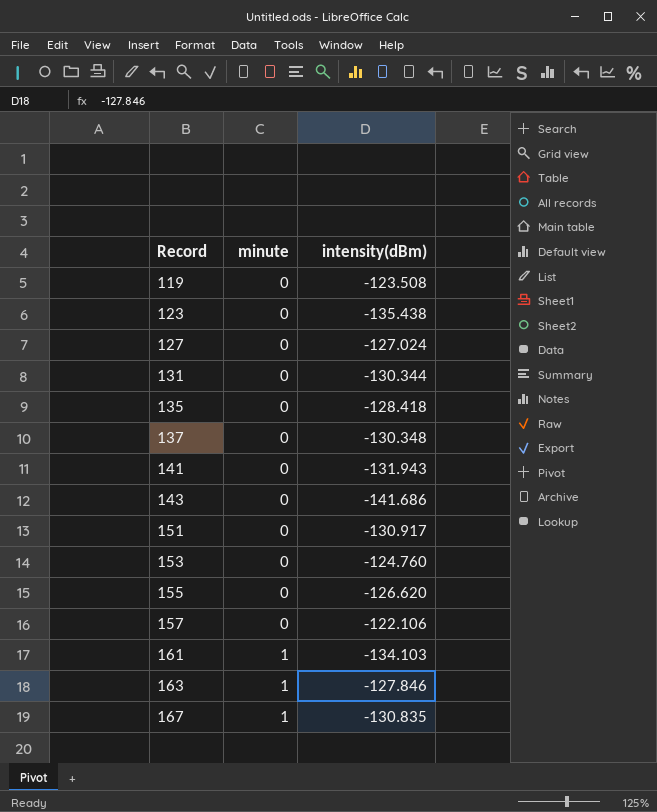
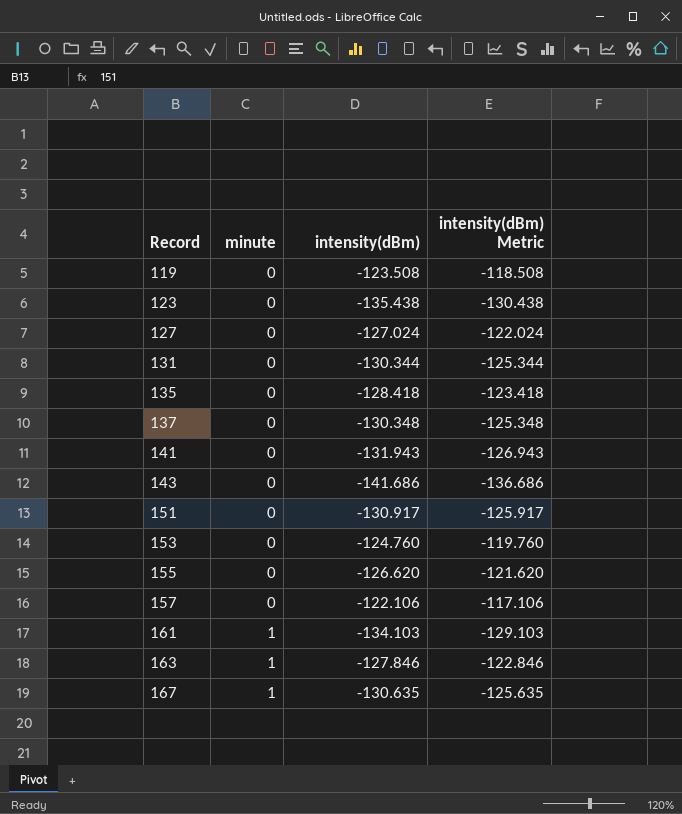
column intensity(dBm) Metric | formula: none -> [intensity(dBm)] + 5
167 | intensity(dBm): -130.835 -> -130.635

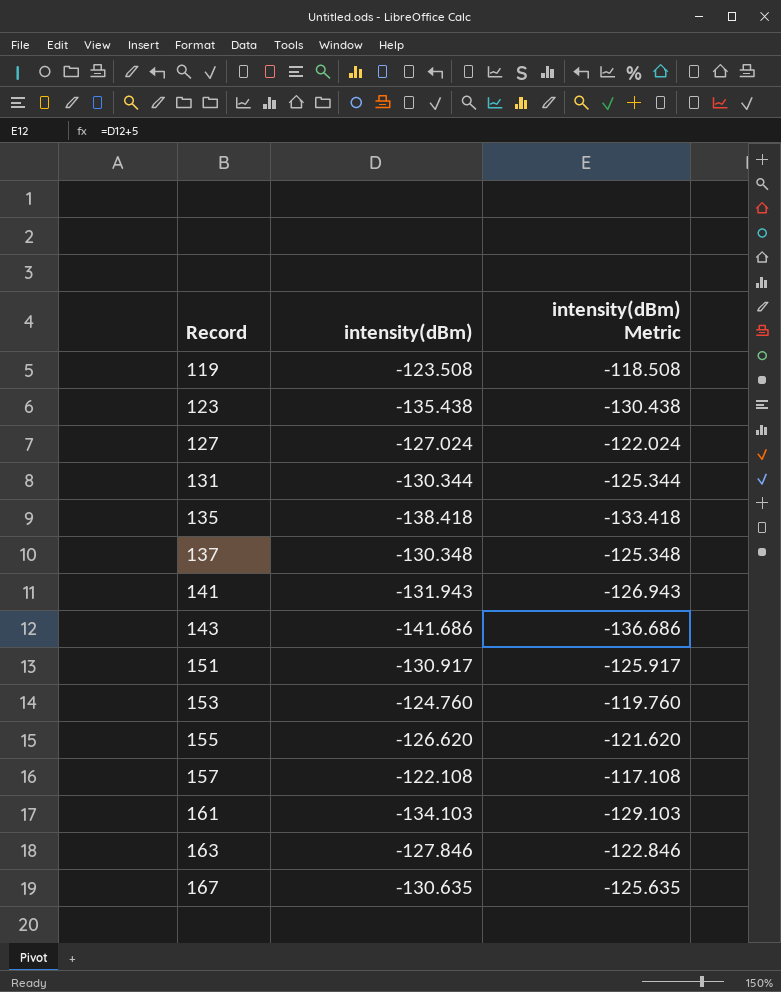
column minute | position: 2 -> none
135 | intensity(dBm): -128.418 -> -138.418
135 | intensity(dBm) Metric: -123.418 -> -133.418
157 | intensity(dBm): -122.106 -> -122.108
157 | intensity(dBm) Metric: -117.106 -> -117.108

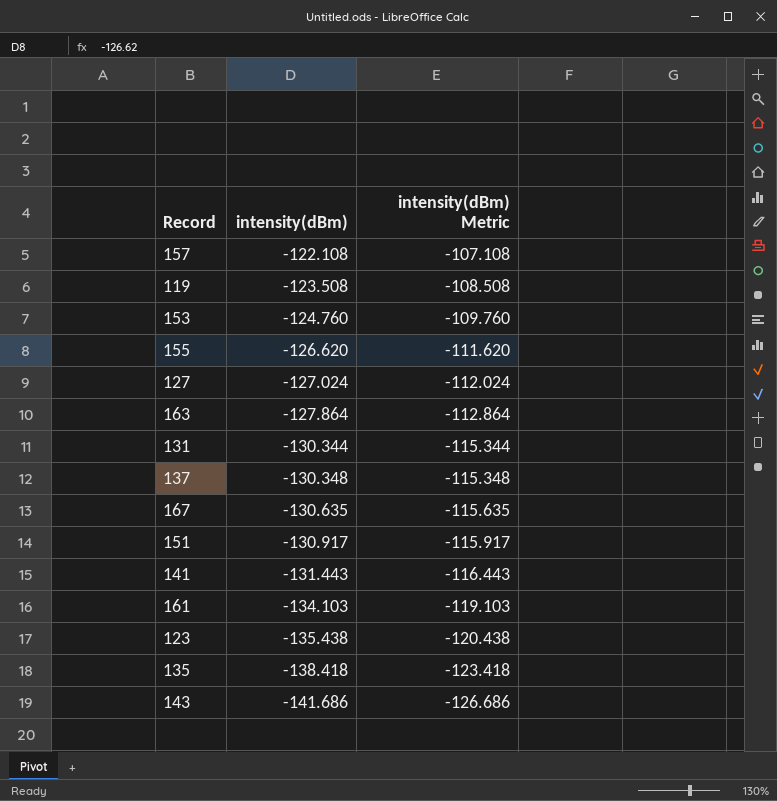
row order: Record ascending -> intensity(dBm) descending
column intensity(dBm) Metric | formula: [intensity(dBm)] + 5 -> [intensity(dBm)] + 15
163 | intensity(dBm): -127.846 -> -127.864
141 | intensity(dBm): -131.943 -> -131.443

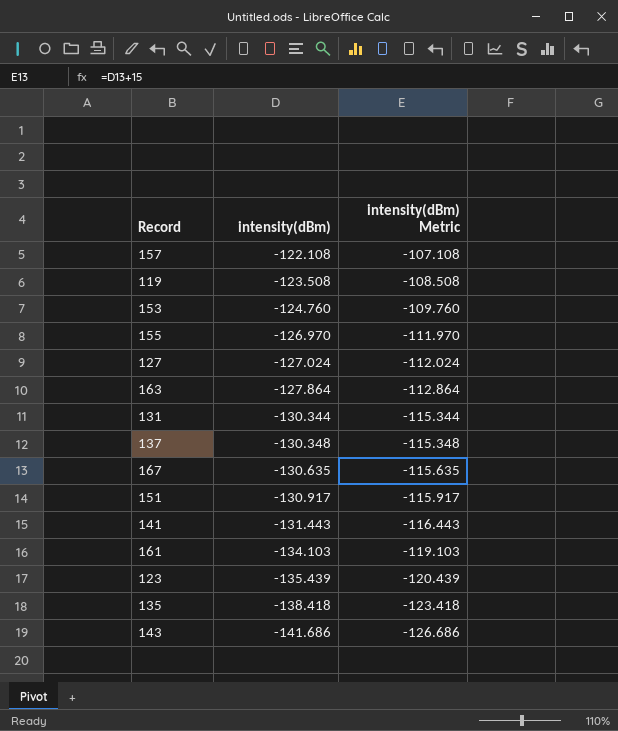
155 | intensity(dBm): -126.620 -> -126.970
155 | intensity(dBm) Metric: -111.620 -> -111.970
123 | intensity(dBm): -135.438 -> -135.439
123 | intensity(dBm) Metric: -120.438 -> -120.439

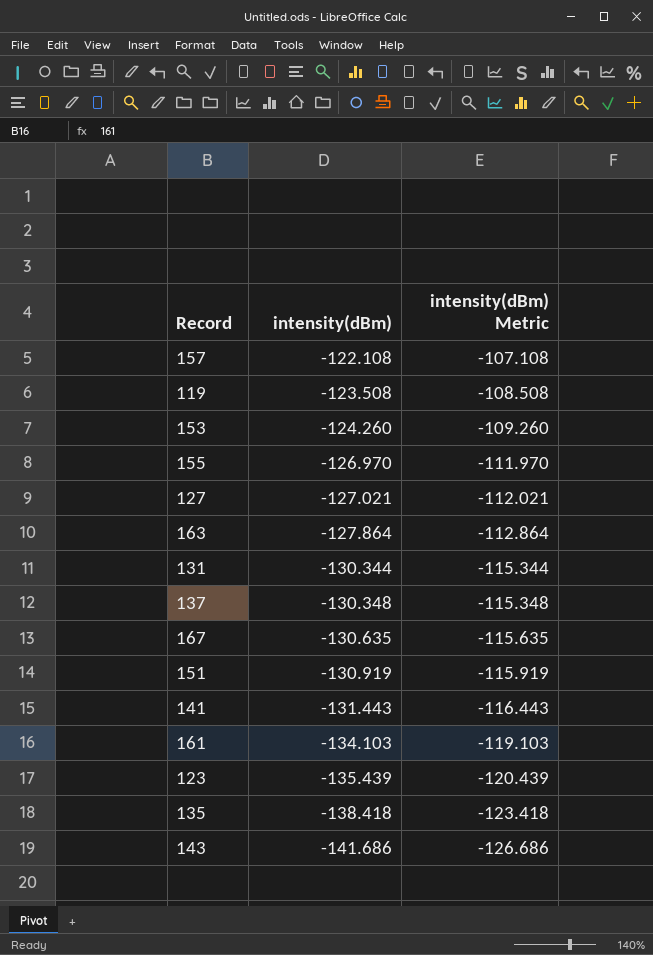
153 | intensity(dBm): -124.760 -> -124.260
153 | intensity(dBm) Metric: -109.760 -> -109.260
127 | intensity(dBm): -127.024 -> -127.021
127 | intensity(dBm) Metric: -112.024 -> -112.021
151 | intensity(dBm): -130.917 -> -130.919
151 | intensity(dBm) Metric: -115.917 -> -115.919

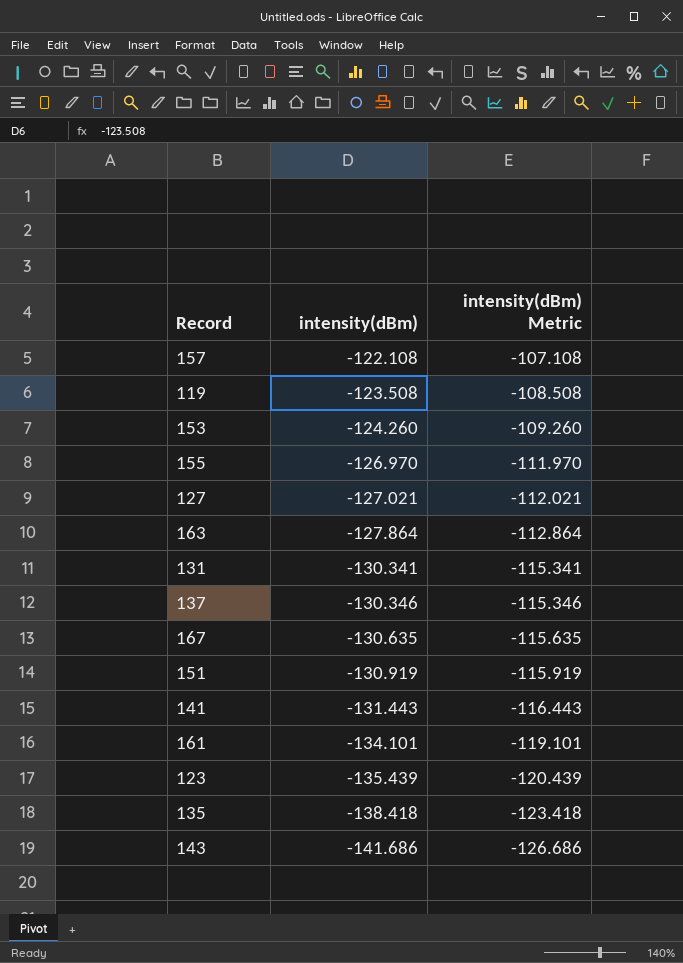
131 | intensity(dBm): -130.344 -> -130.341
131 | intensity(dBm) Metric: -115.344 -> -115.341
137 | intensity(dBm): -130.348 -> -130.346
137 | intensity(dBm) Metric: -115.348 -> -115.346
161 | intensity(dBm): -134.103 -> -134.101
161 | intensity(dBm) Metric: -119.103 -> -119.101

